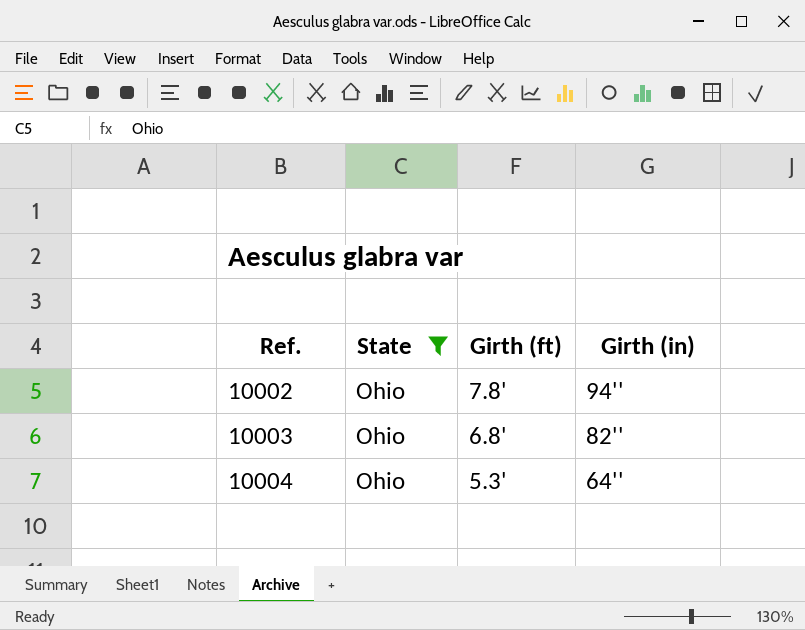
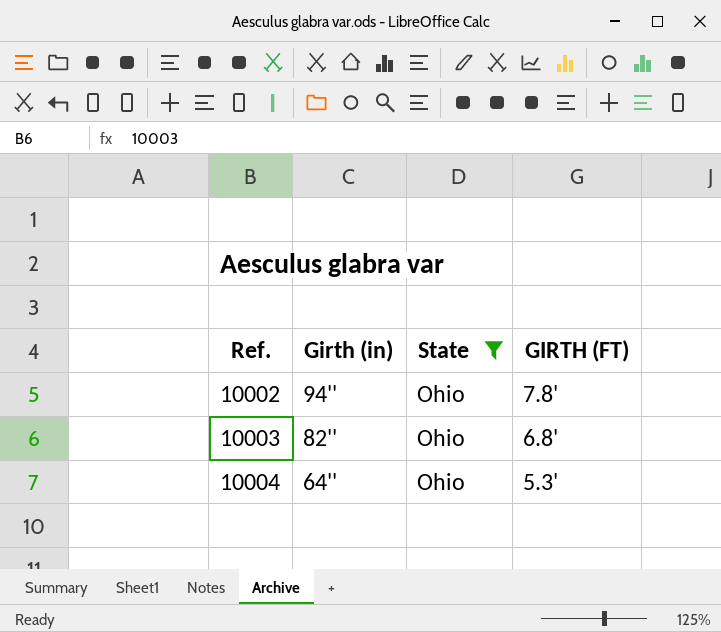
column Girth (in) | position: 4 -> 2
column name: Girth (ft) -> GIRTH (FT)

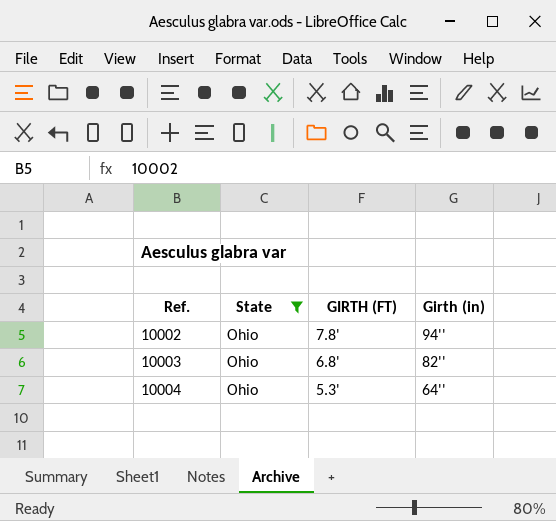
column Girth (in) | position: 2 -> 4

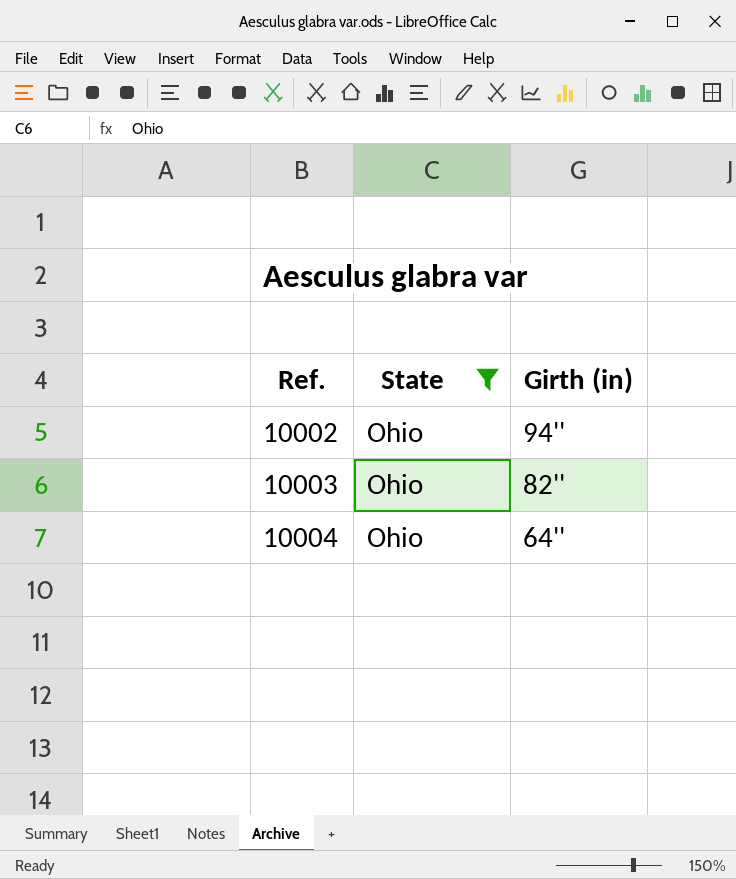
column GIRTH (FT) | position: 3 -> none

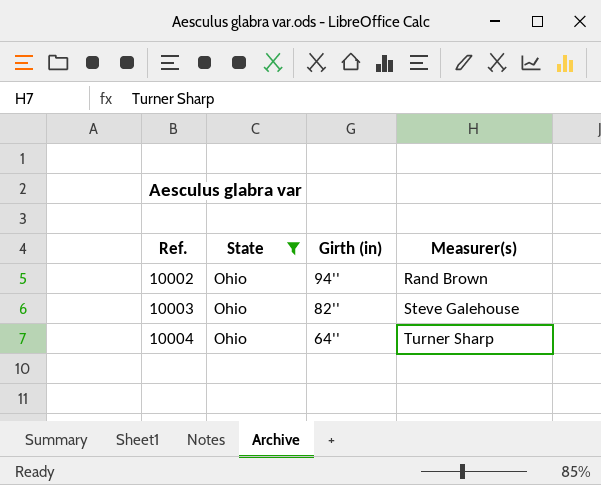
column Measurer(s) | position: none -> 4

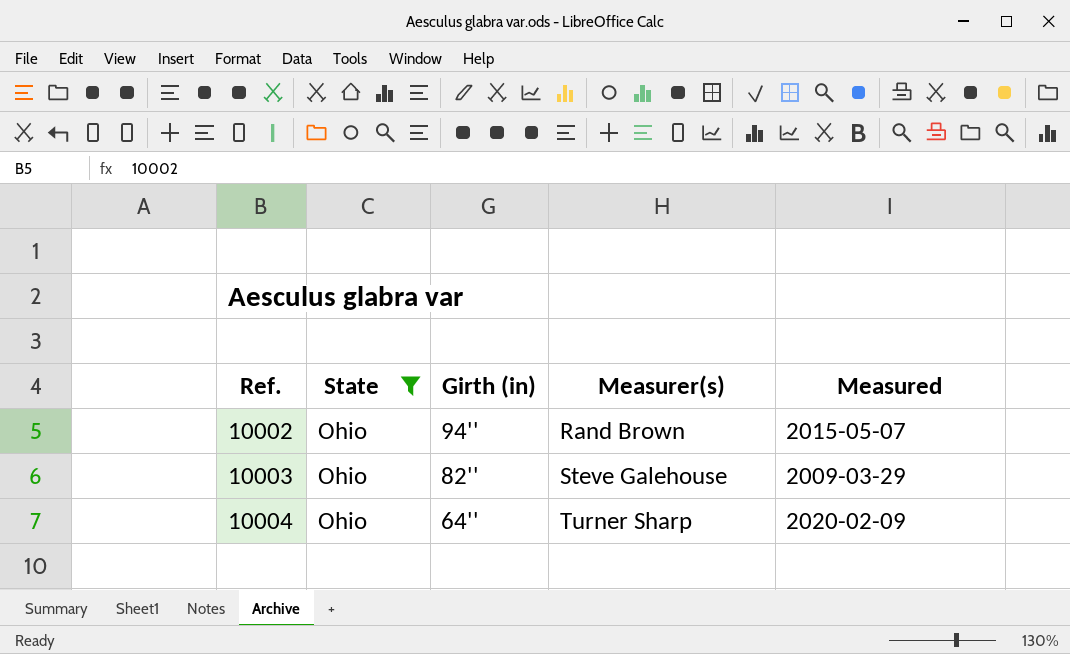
column Measured | position: none -> 5

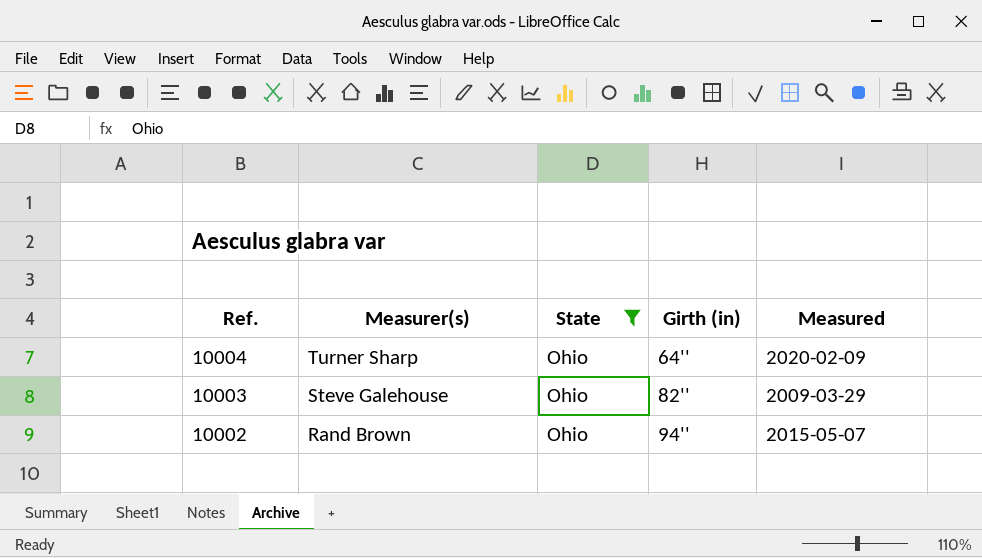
row order: Ref. ascending -> Ref. descending
column Measurer(s) | position: 4 -> 2

